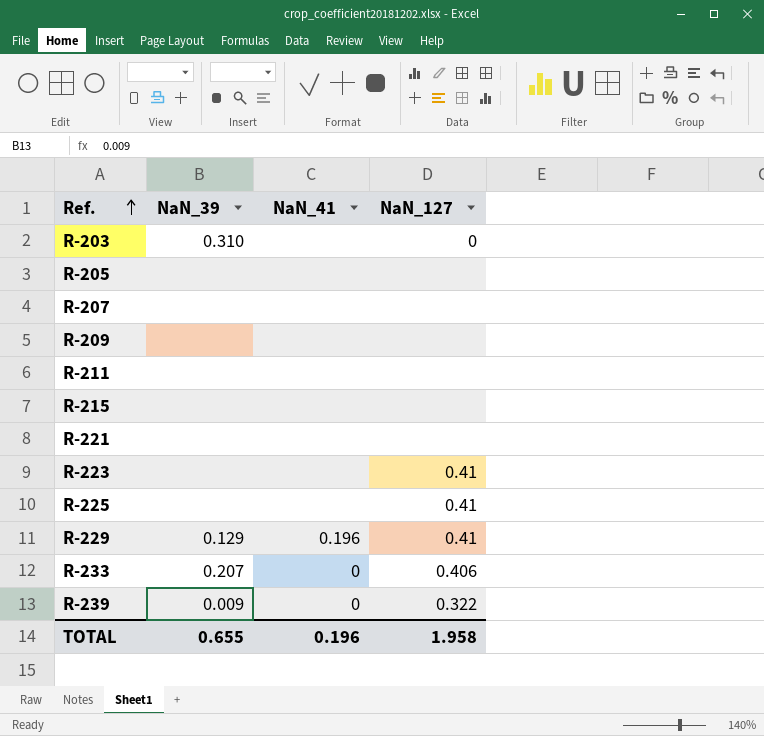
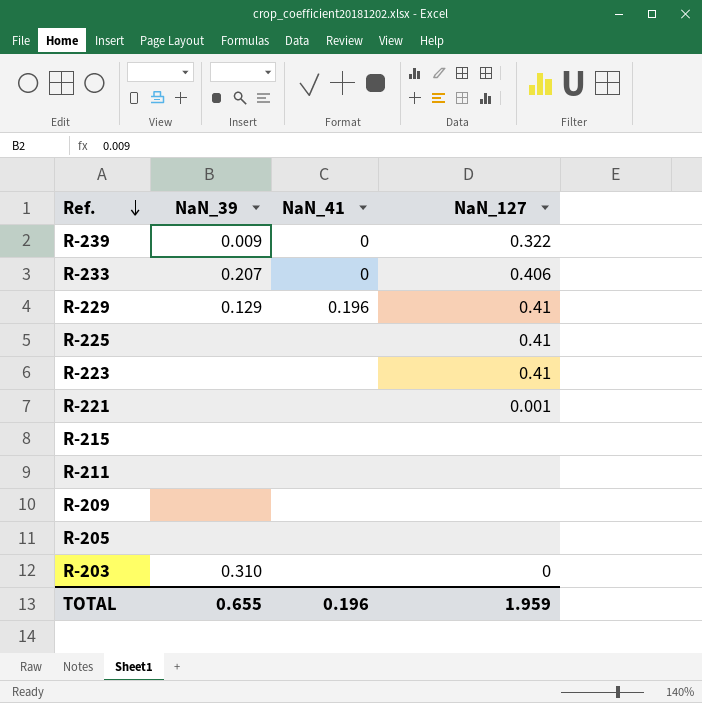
row order: Ref. ascending -> Ref. descending
row R-207: none | none | none -> none
R-221 | NaN_127: none -> 0.001
TOTAL | NaN_127: 1.958 -> 1.959

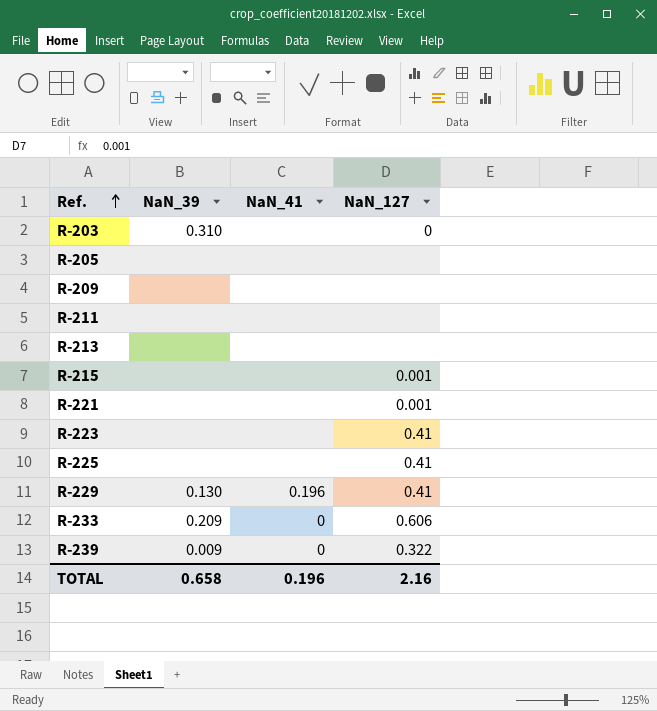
row order: Ref. descending -> Ref. ascending
row R-213: none -> none | none | none
R-215 | NaN_127: none -> 0.001
R-229 | NaN_39: 0.129 -> 0.130
R-233 | NaN_39: 0.207 -> 0.209
R-233 | NaN_127: 0.406 -> 0.606
TOTAL | NaN_39: 0.655 -> 0.658
TOTAL | NaN_127: 1.959 -> 2.16

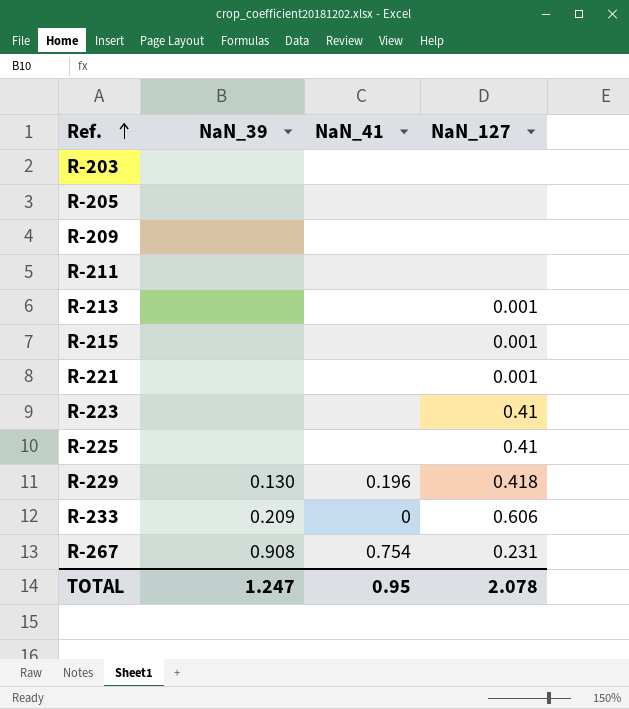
row R-239: 0.009 | 0 | 0.322 -> none
R-203 | NaN_39: 0.310 -> none
R-203 | NaN_127: 0 -> none
R-213 | NaN_127: none -> 0.001
R-229 | NaN_127: 0.41 -> 0.418
row R-267: none -> 0.908 | 0.754 | 0.231
TOTAL | NaN_39: 0.658 -> 1.247
TOTAL | NaN_41: 0.196 -> 0.95
TOTAL | NaN_127: 2.16 -> 2.078

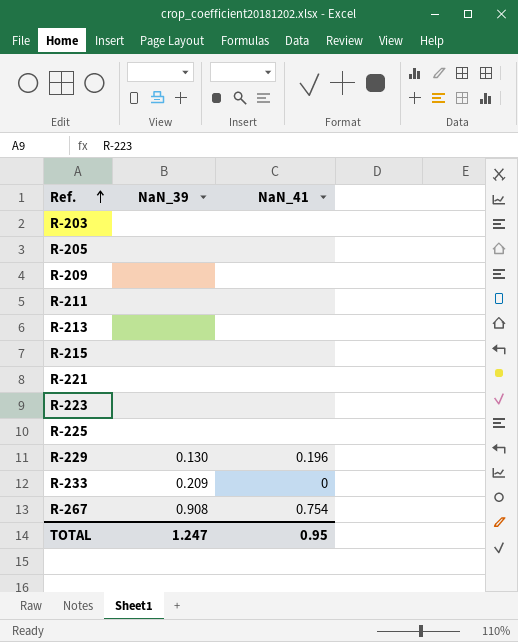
column NaN_127 | position: 4 -> none

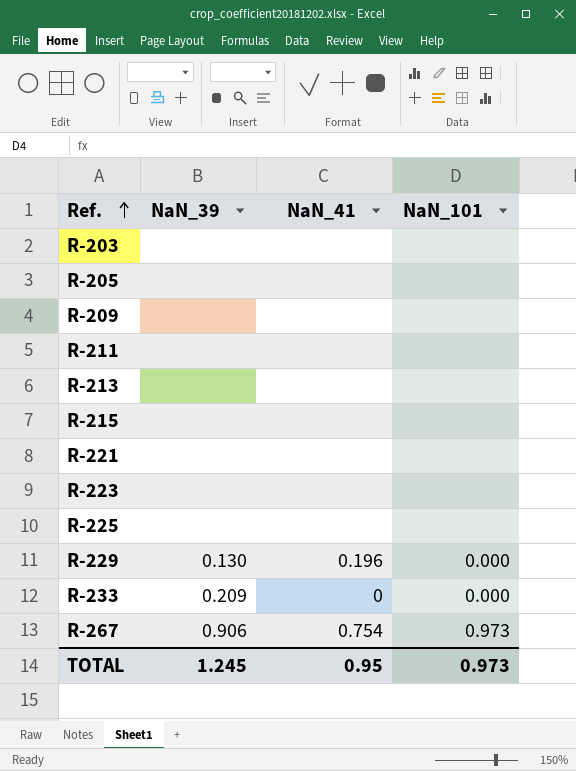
column NaN_101 | position: none -> 4
R-267 | NaN_39: 0.908 -> 0.906
TOTAL | NaN_39: 1.247 -> 1.245

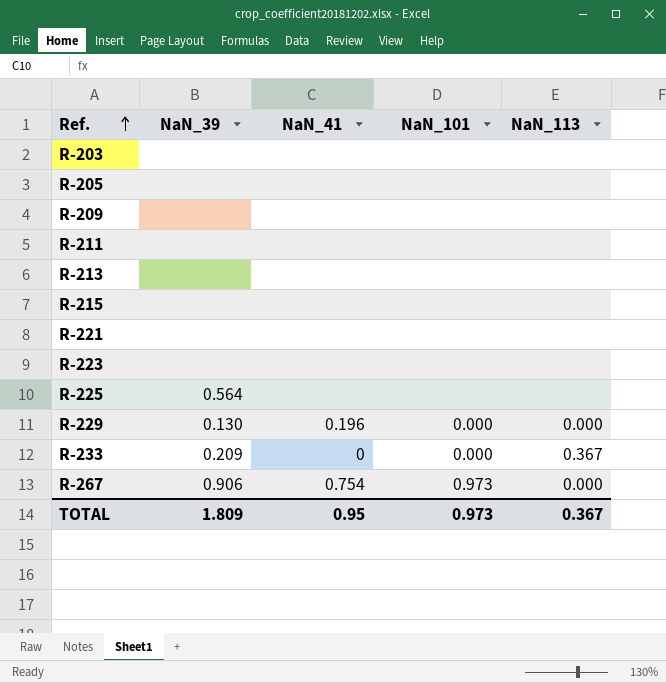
column NaN_113 | position: none -> 5
R-225 | NaN_39: none -> 0.564
TOTAL | NaN_39: 1.245 -> 1.809

